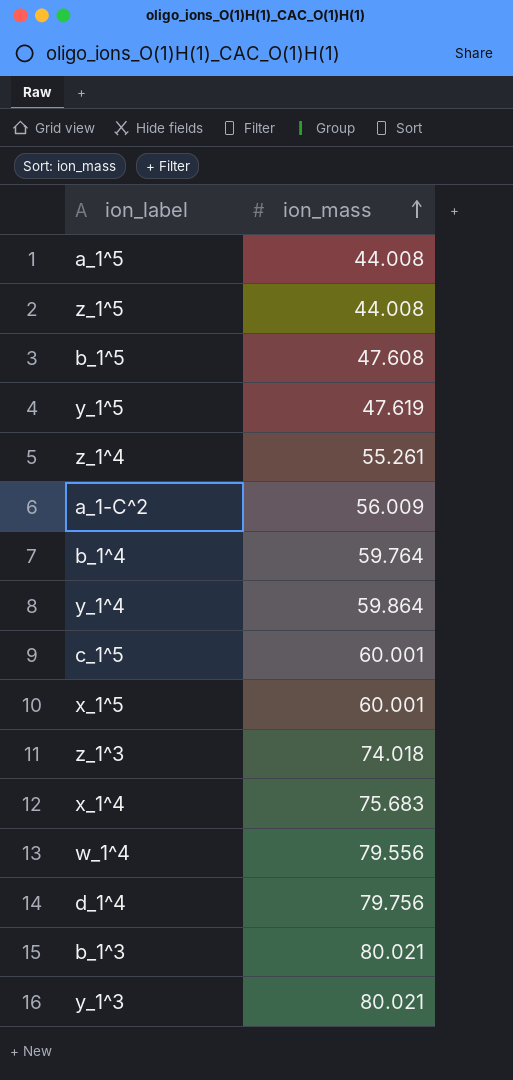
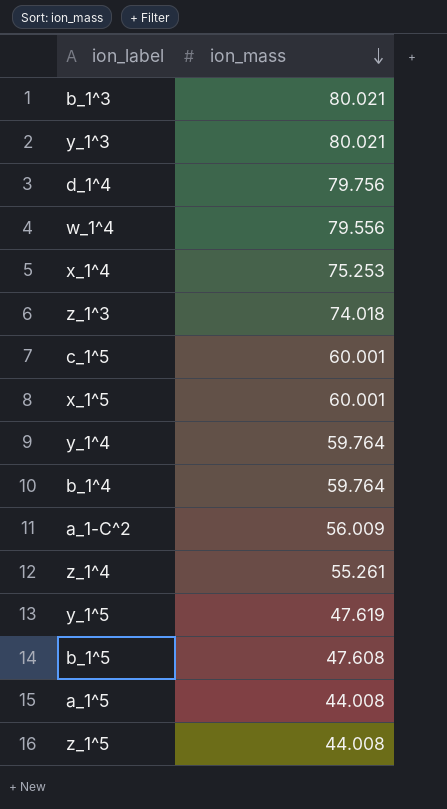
row order: ion_mass ascending -> ion_mass descending
x_1^4 | ion_mass: 75.683 -> 75.253
y_1^4 | ion_mass: 59.864 -> 59.764

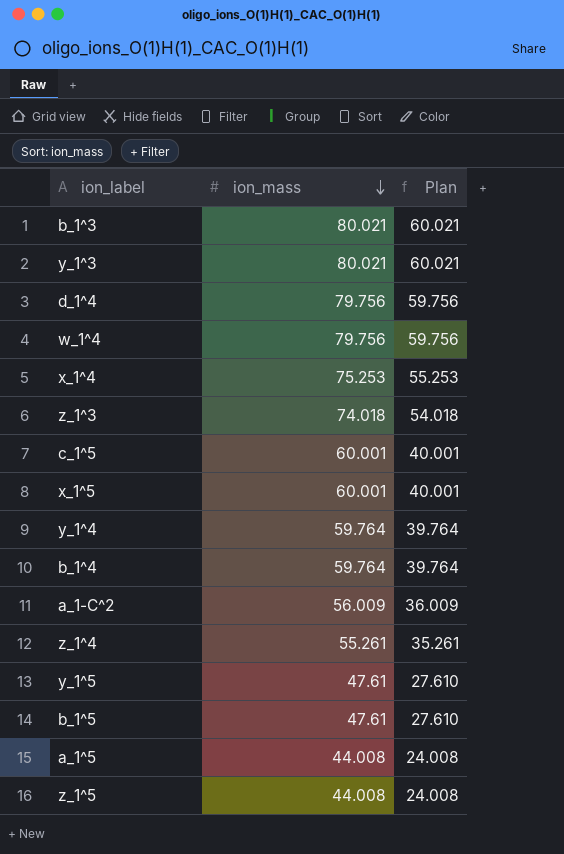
column Plan | formula: none -> [ion_mass] - 20
w_1^4 | ion_mass: 79.556 -> 79.756
y_1^5 | ion_mass: 47.619 -> 47.61
b_1^5 | ion_mass: 47.608 -> 47.61

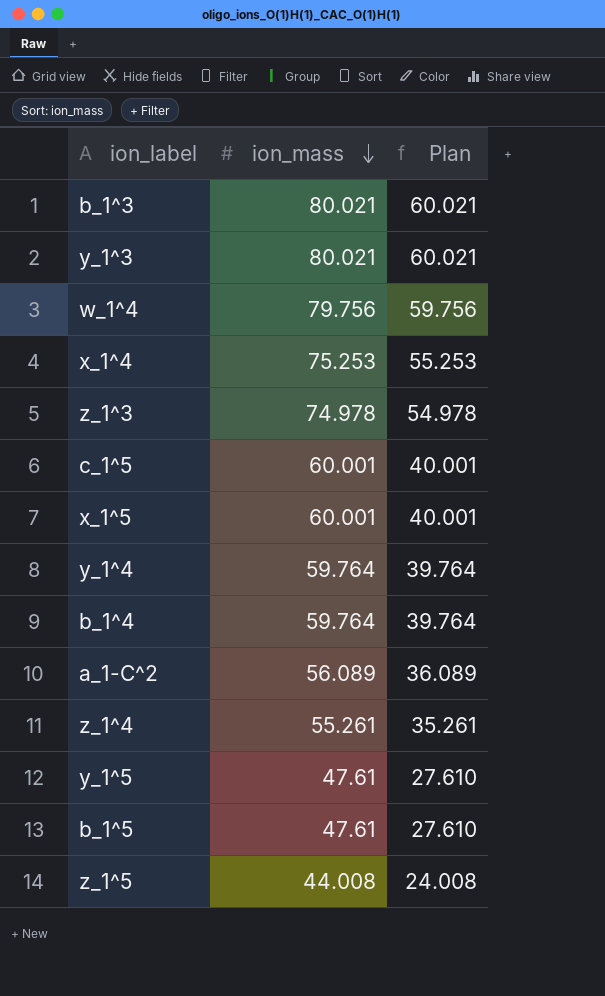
row d_1^4: 79.756 | 59.756 -> none
row a_1^5: 44.008 | 24.008 -> none
z_1^3 | ion_mass: 74.018 -> 74.978
z_1^3 | Plan: 54.018 -> 54.978
a_1-C^2 | ion_mass: 56.009 -> 56.089
a_1-C^2 | Plan: 36.009 -> 36.089

